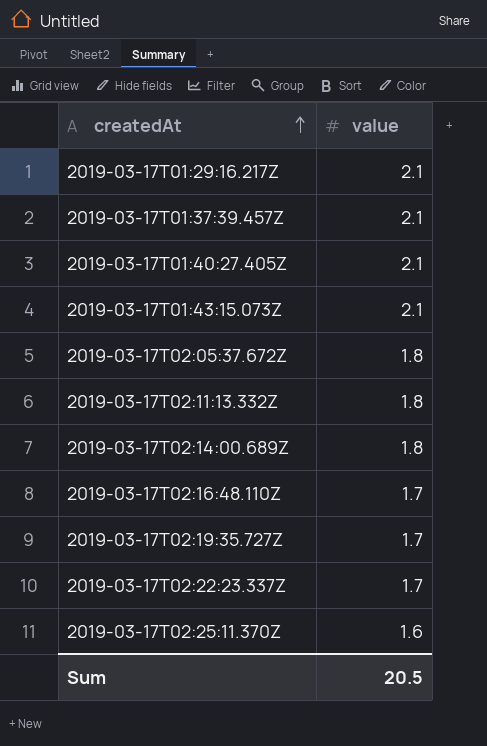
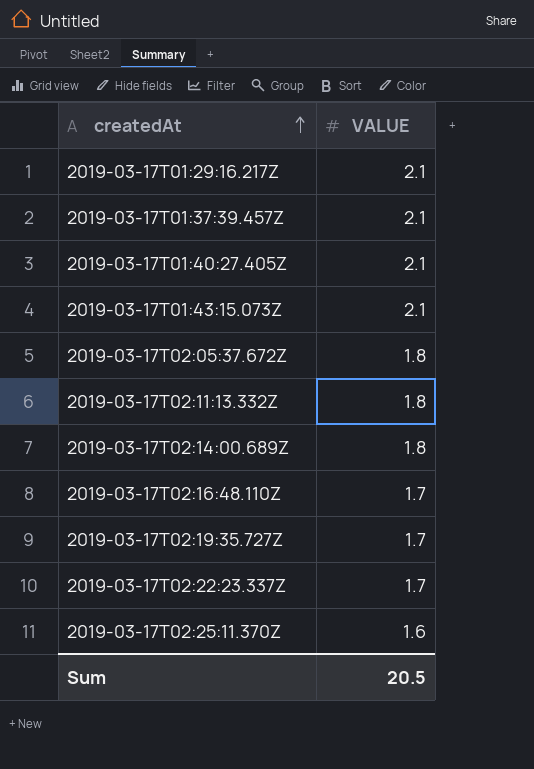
column name: value -> VALUE

